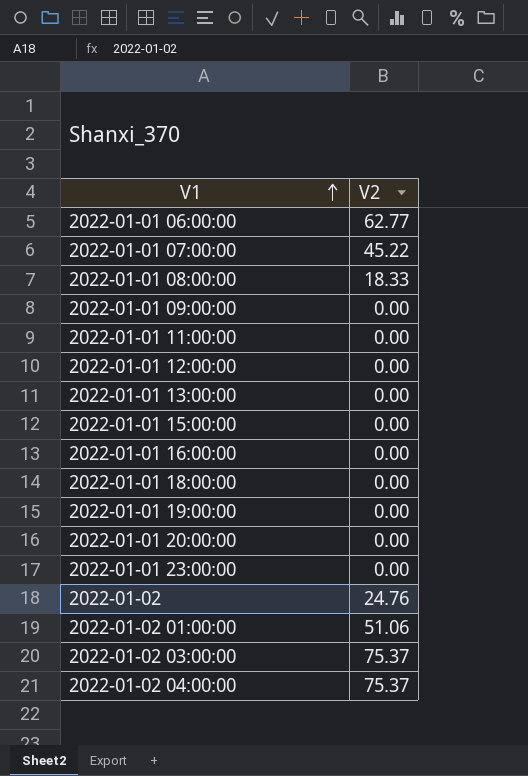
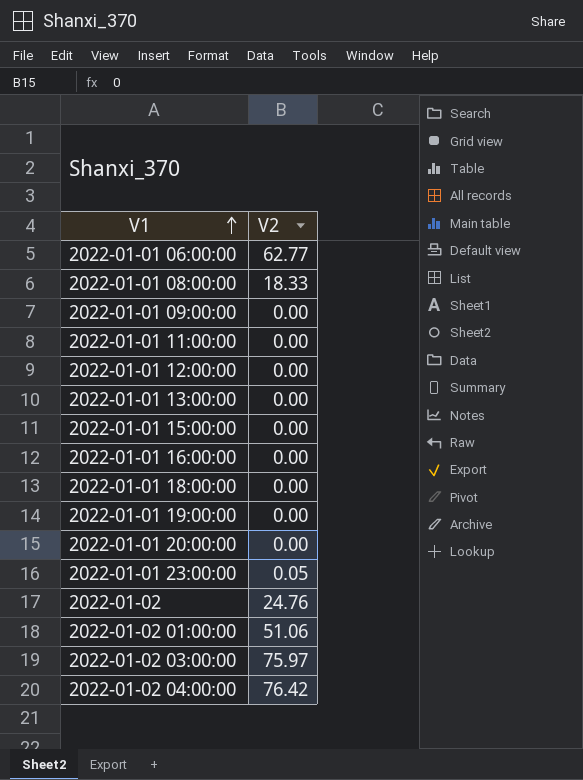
row 2022-01-01 07:00:00: 45.22 -> none
2022-01-01 23:00:00 | V2: 0.00 -> 0.05
2022-01-02 03:00:00 | V2: 75.37 -> 75.97
2022-01-02 04:00:00 | V2: 75.37 -> 76.42

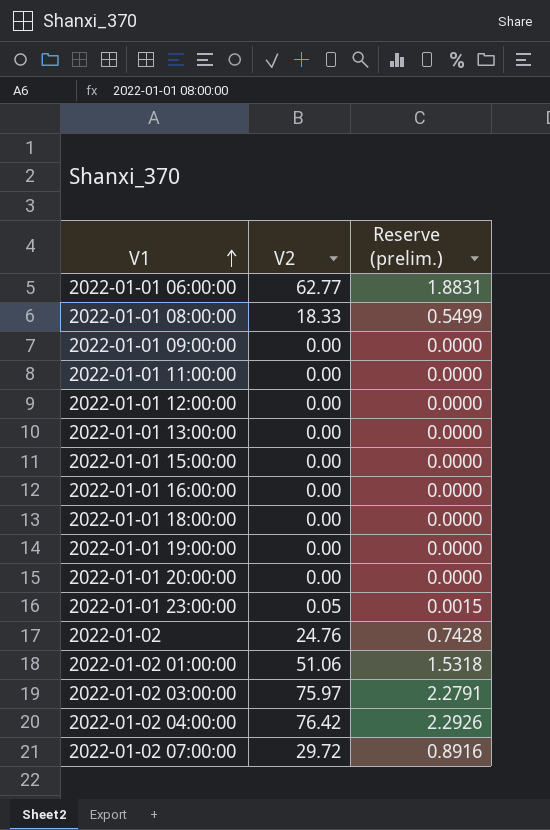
column Reserve (prelim.) | formula: none -> [V2] * 0.03
row 2022-01-02 07:00:00: none -> 29.72 | 0.8916

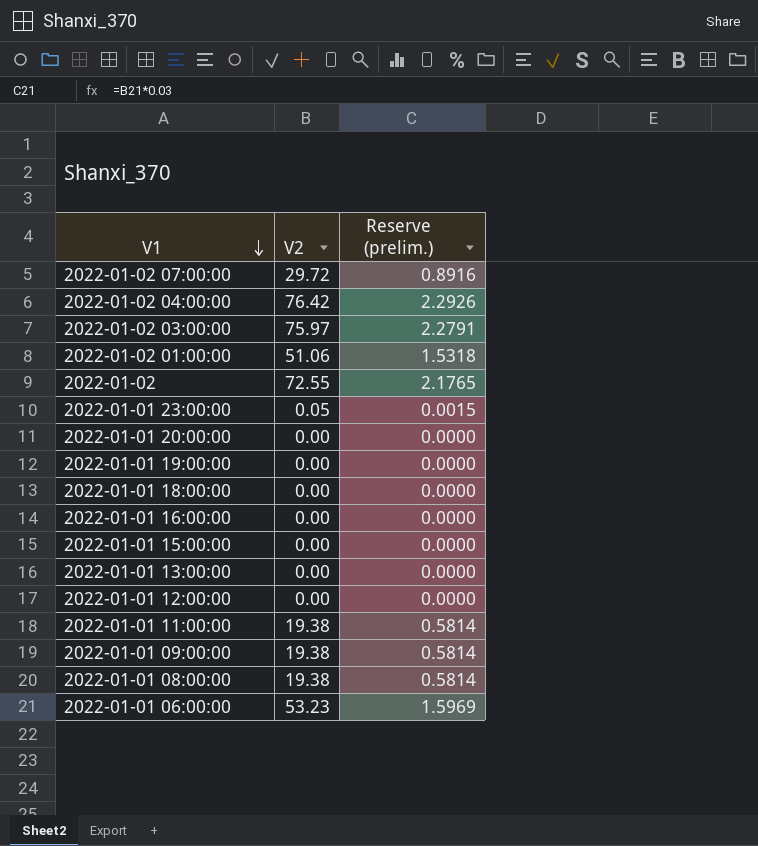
row order: V1 ascending -> V1 descending
2022-01-02 | V2: 24.76 -> 72.55
2022-01-02 | Reserve (prelim.): 0.7428 -> 2.1765
2022-01-01 11:00:00 | V2: 0.00 -> 19.38
2022-01-01 11:00:00 | Reserve (prelim.): 0.0000 -> 0.5814
2022-01-01 09:00:00 | V2: 0.00 -> 19.38
2022-01-01 09:00:00 | Reserve (prelim.): 0.0000 -> 0.5814
2022-01-01 08:00:00 | V2: 18.33 -> 19.38
2022-01-01 08:00:00 | Reserve (prelim.): 0.5499 -> 0.5814
2022-01-01 06:00:00 | V2: 62.77 -> 53.23
2022-01-01 06:00:00 | Reserve (prelim.): 1.8831 -> 1.5969

